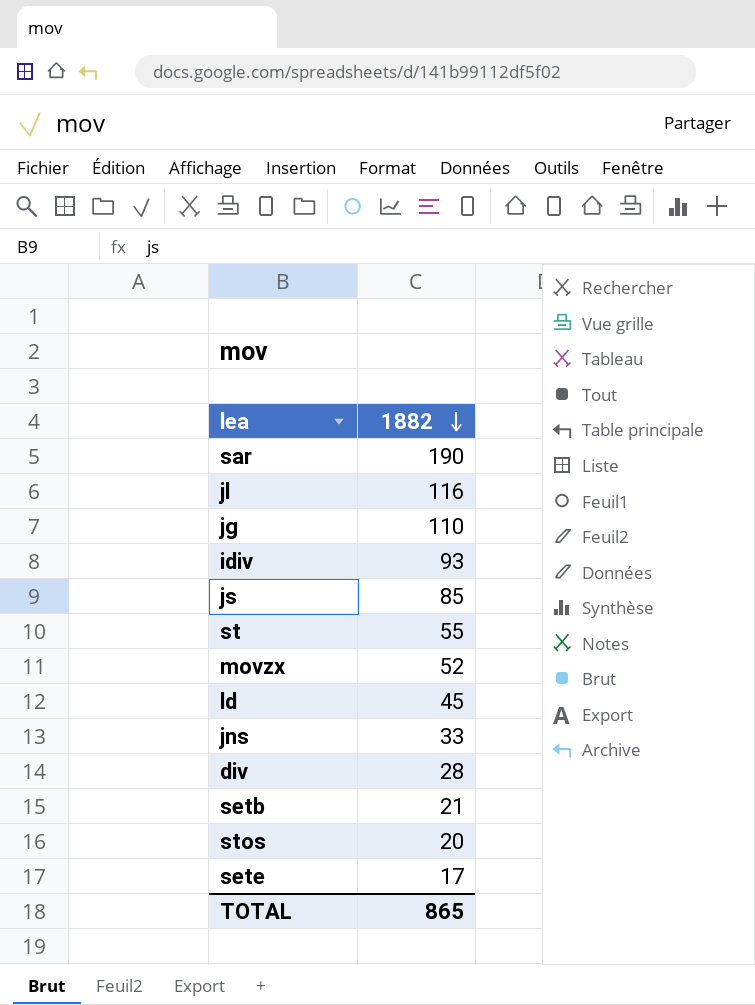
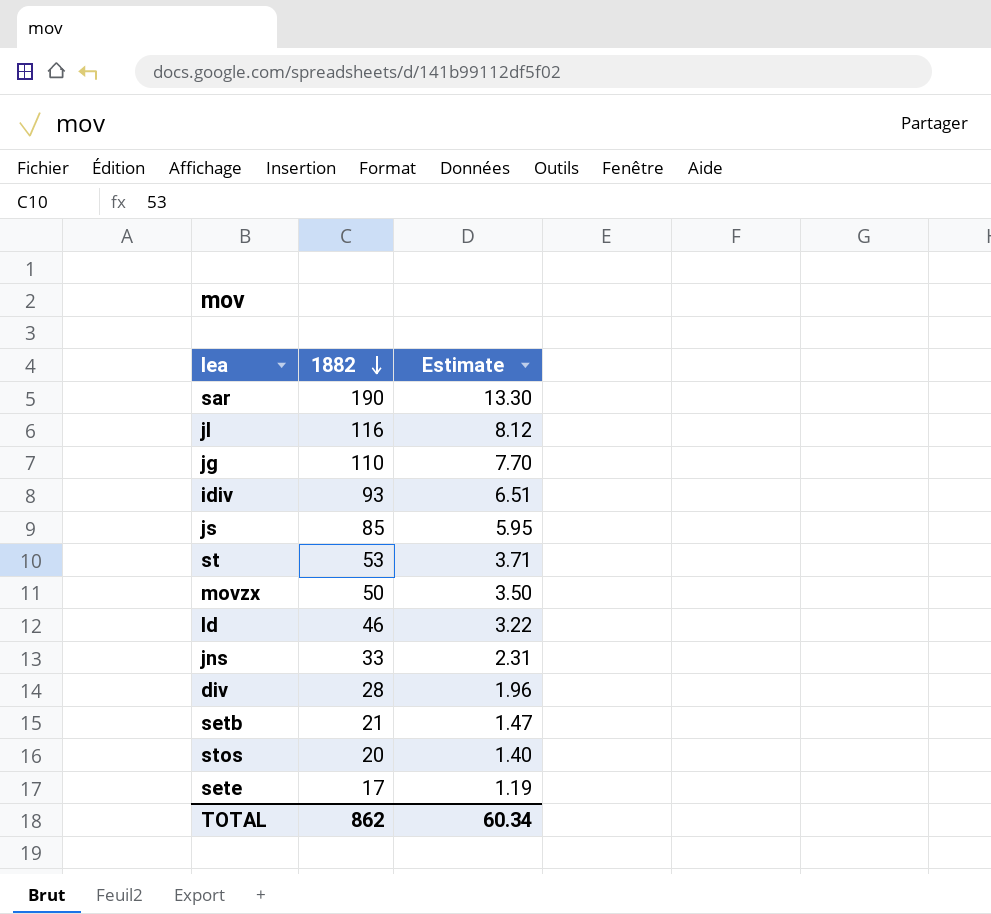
column Estimate | formula: none -> [1882] * 0.07
st | 1882: 55 -> 53
movzx | 1882: 52 -> 50
ld | 1882: 45 -> 46
TOTAL | 1882: 865 -> 862

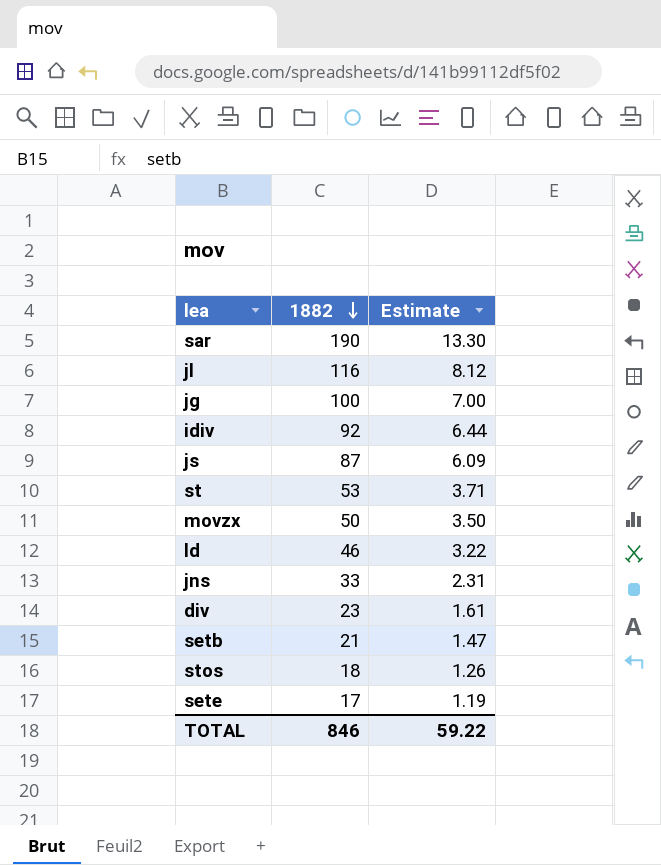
jg | 1882: 110 -> 100
jg | Estimate: 7.70 -> 7.00
idiv | 1882: 93 -> 92
idiv | Estimate: 6.51 -> 6.44
js | 1882: 85 -> 87
js | Estimate: 5.95 -> 6.09
div | 1882: 28 -> 23
div | Estimate: 1.96 -> 1.61
stos | 1882: 20 -> 18
stos | Estimate: 1.40 -> 1.26
TOTAL | 1882: 862 -> 846
TOTAL | Estimate: 60.34 -> 59.22

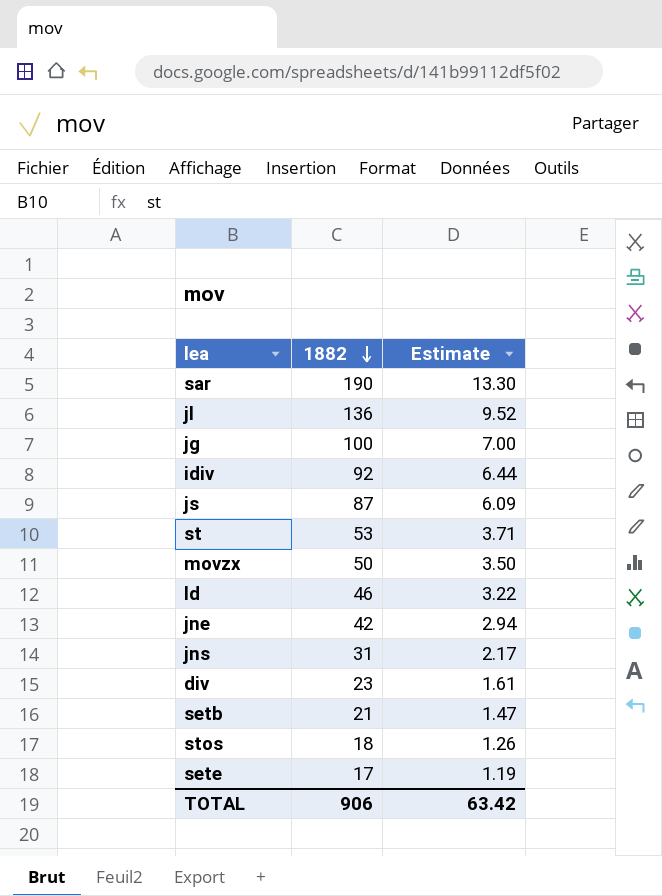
jl | 1882: 116 -> 136
jl | Estimate: 8.12 -> 9.52
row jne: none -> 42 | 2.94
jns | 1882: 33 -> 31
jns | Estimate: 2.31 -> 2.17
TOTAL | 1882: 846 -> 906
TOTAL | Estimate: 59.22 -> 63.42

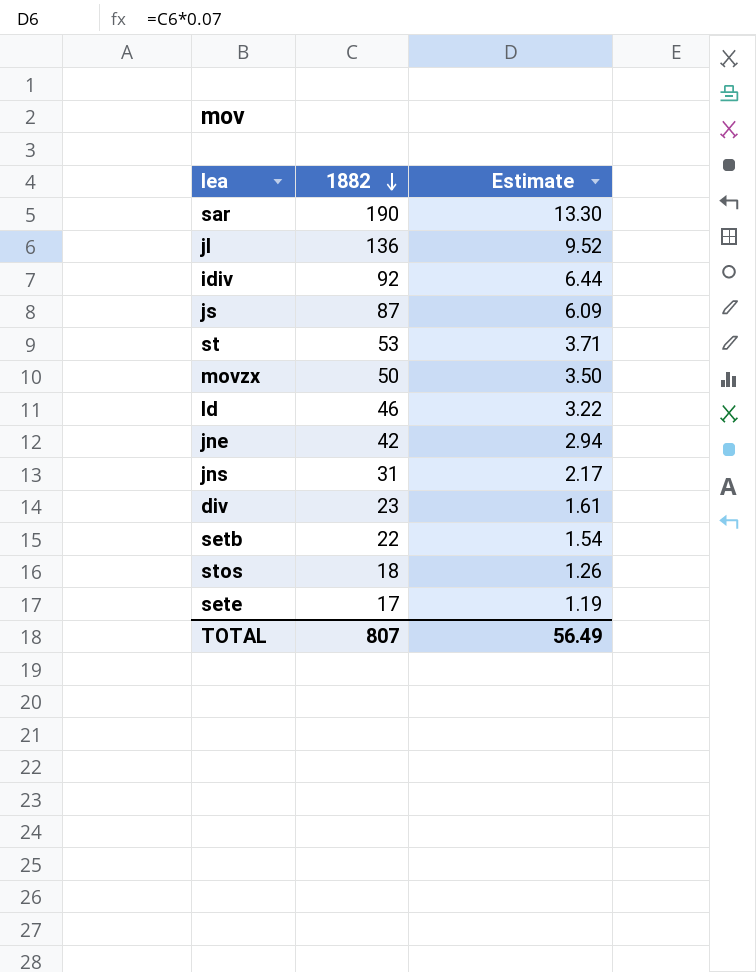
row jg: 100 | 7.00 -> none
setb | 1882: 21 -> 22
setb | Estimate: 1.47 -> 1.54
TOTAL | 1882: 906 -> 807
TOTAL | Estimate: 63.42 -> 56.49

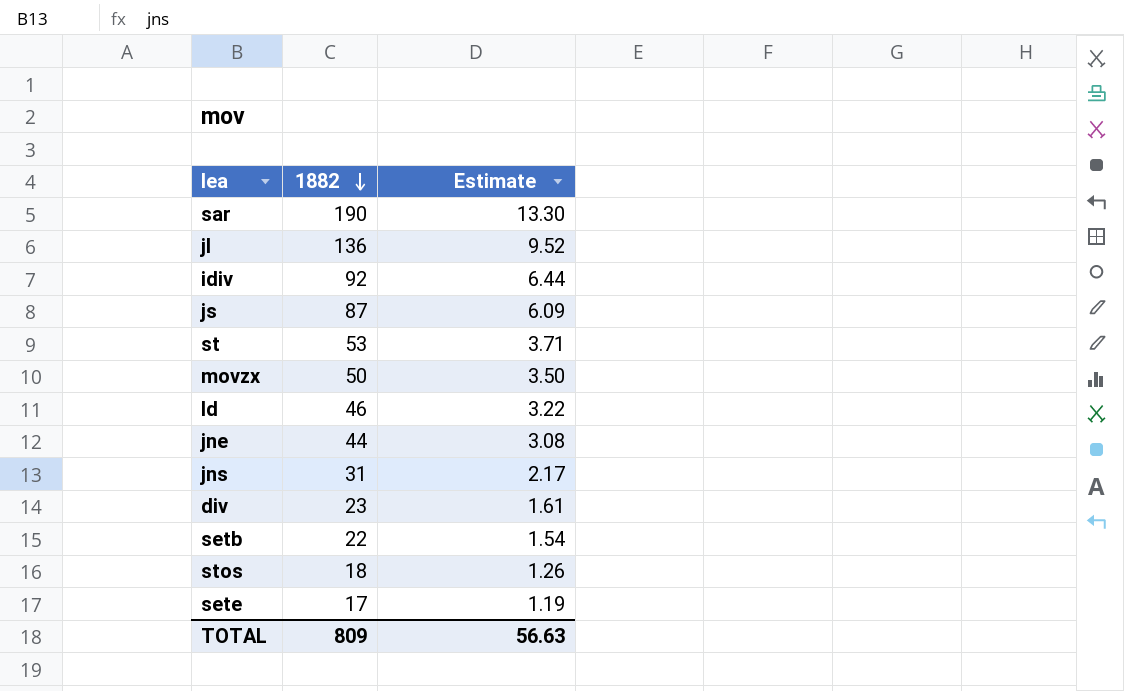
jne | 1882: 42 -> 44
jne | Estimate: 2.94 -> 3.08
TOTAL | 1882: 807 -> 809
TOTAL | Estimate: 56.49 -> 56.63

